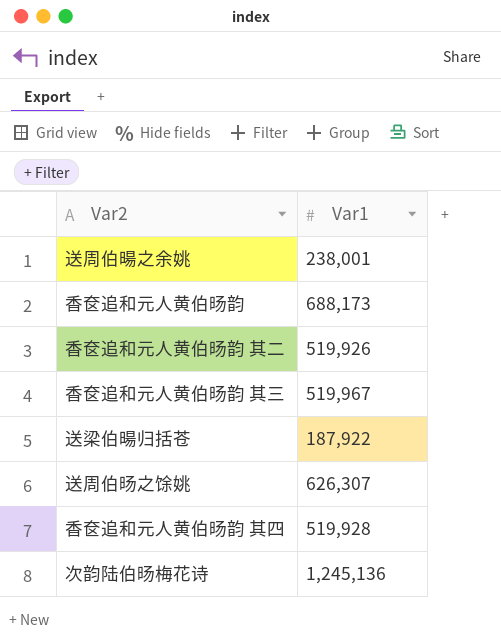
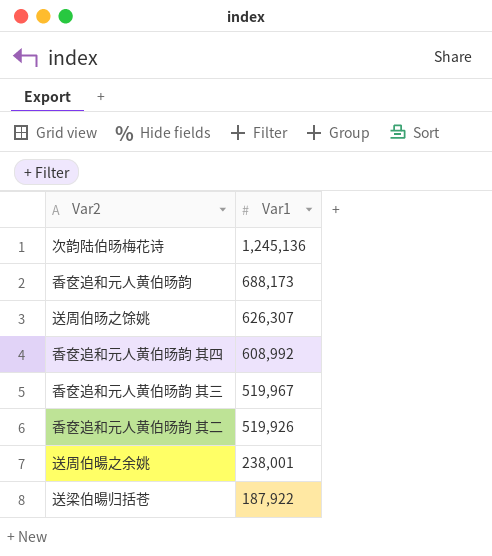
row order: none -> Var1 descending
香奁追和元人黄伯旸韵 其四 | Var1: 519,928 -> 608,992

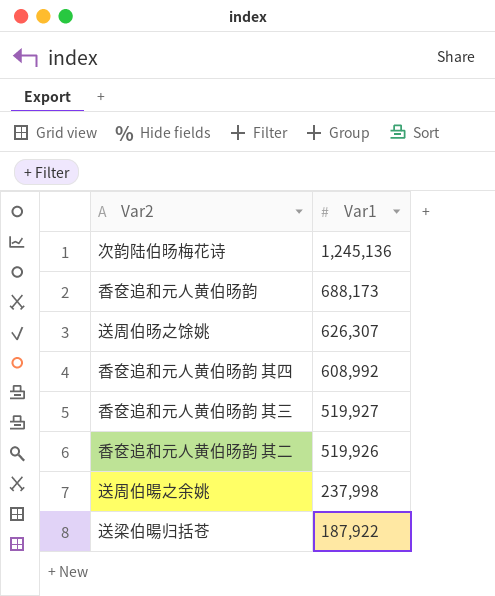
香奁追和元人黄伯旸韵 其三 | Var1: 519,967 -> 519,927
送周伯暘之余姚 | Var1: 238,001 -> 237,998

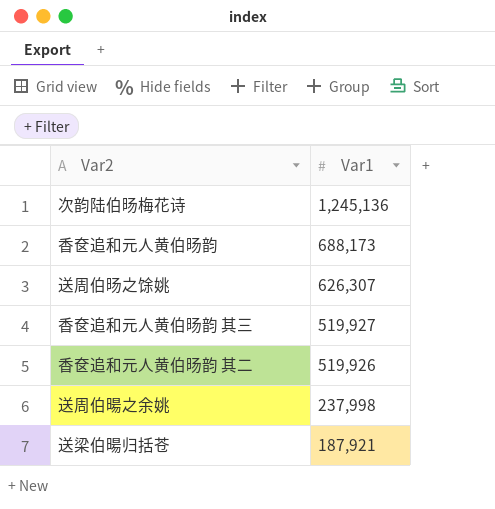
row 香奁追和元人黄伯旸韵 其四: 608,992 -> none
送梁伯暘归括苍 | Var1: 187,922 -> 187,921

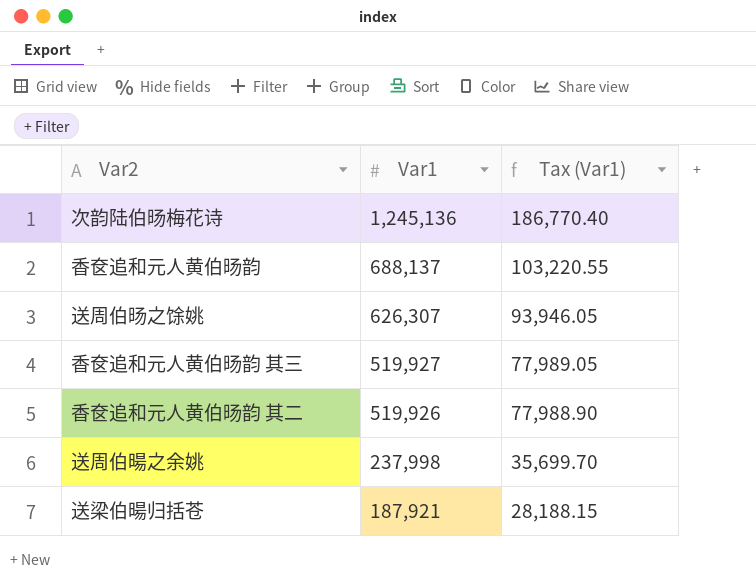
column Tax (Var1) | formula: none -> [Var1] * 0.15
香奁追和元人黄伯旸韵 | Var1: 688,173 -> 688,137

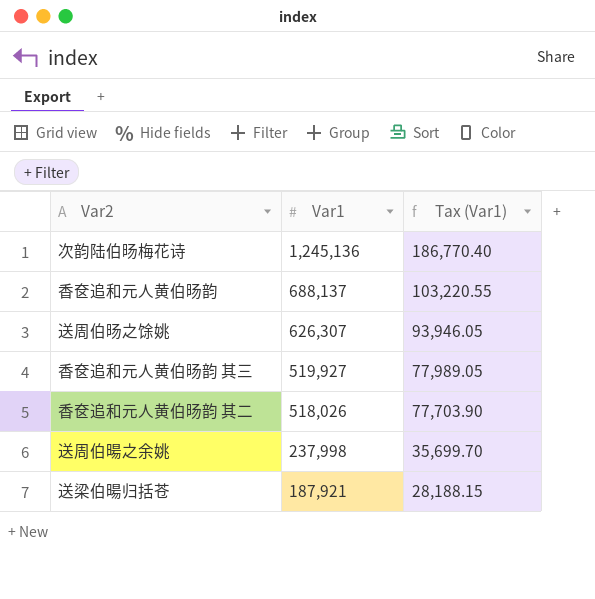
香奁追和元人黄伯旸韵 其二 | Var1: 519,926 -> 518,026
香奁追和元人黄伯旸韵 其二 | Tax (Var1): 77,988.90 -> 77,703.90

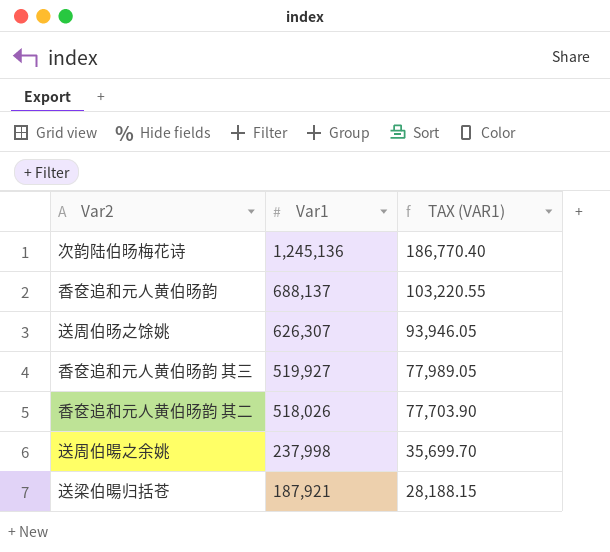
column name: Tax (Var1) -> TAX (VAR1)

